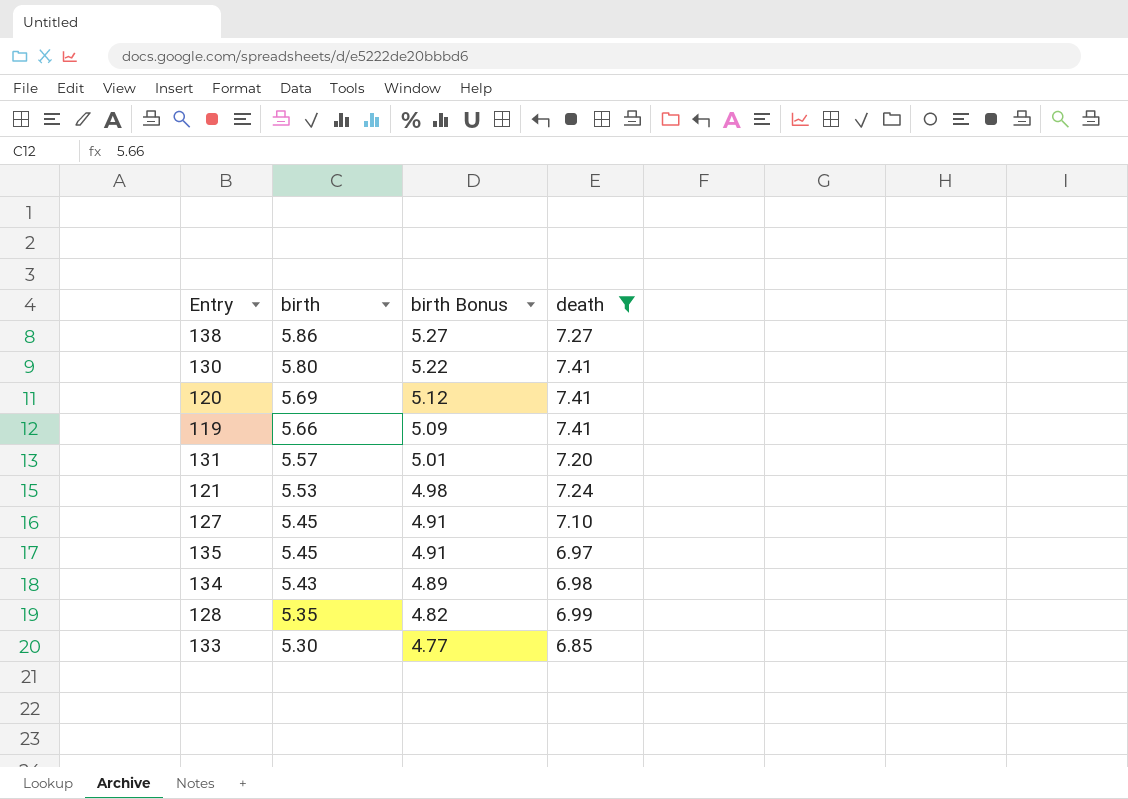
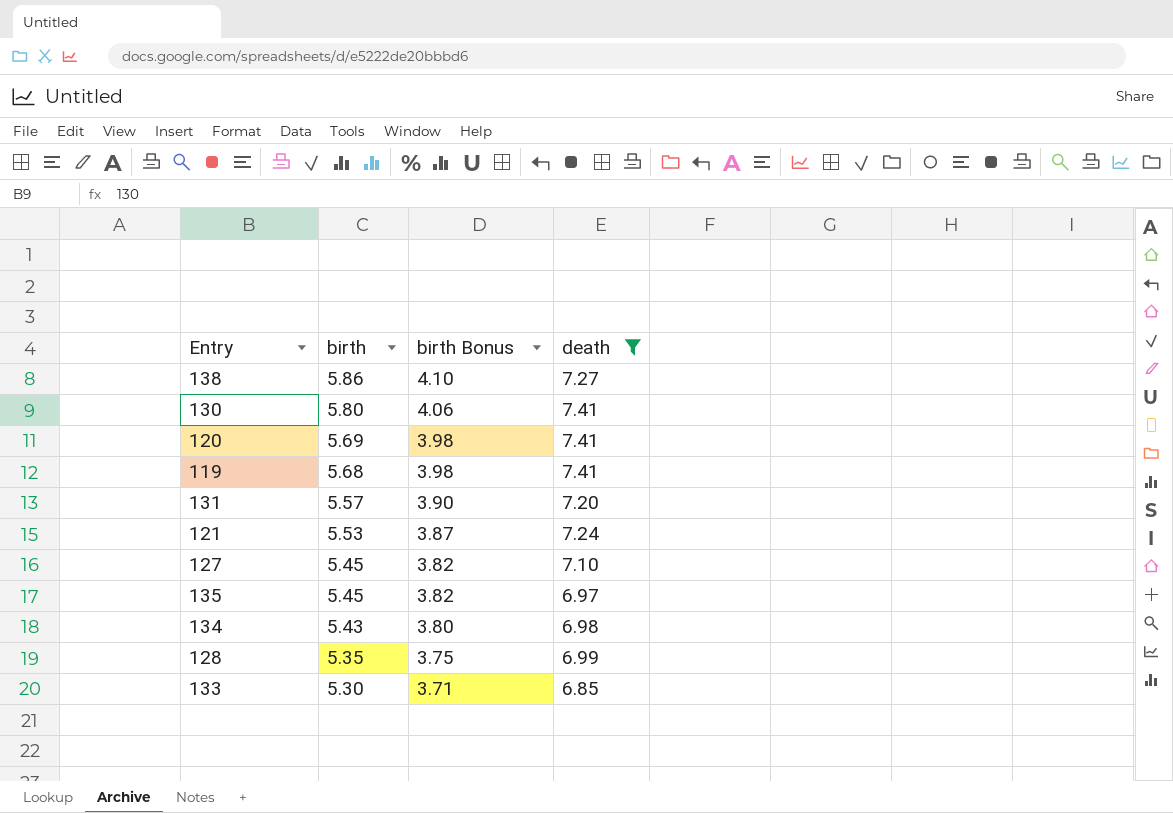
column birth Bonus | formula: [birth] * 0.9 -> [birth] * 0.7
119 | birth: 5.66 -> 5.68

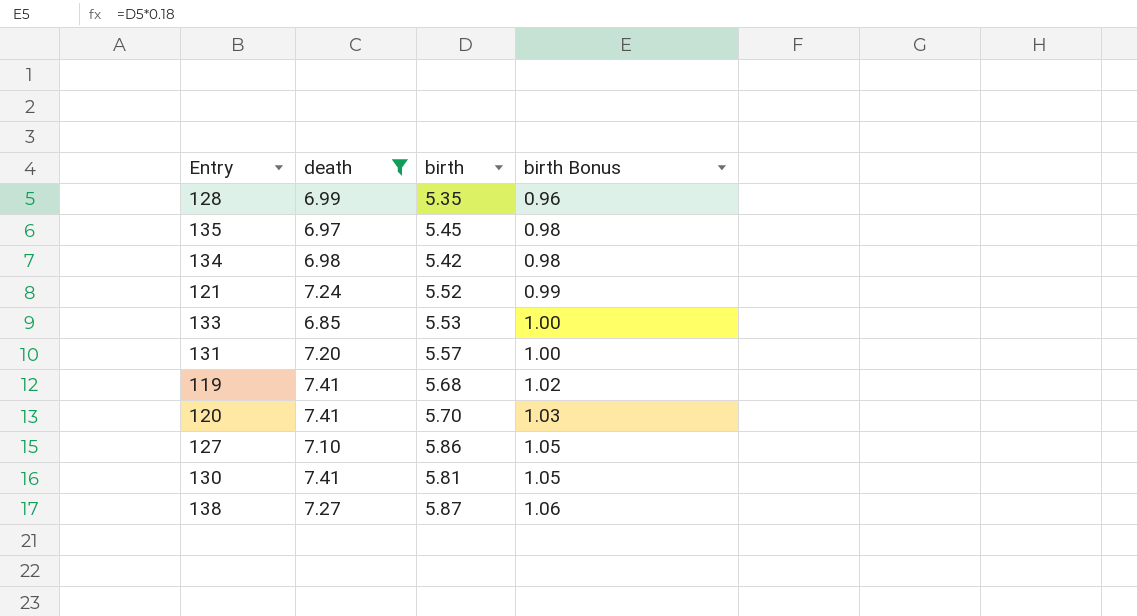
row order: birth descending -> birth Bonus ascending
column death | position: 4 -> 2
column birth Bonus | formula: [birth] * 0.7 -> [birth] * 0.18
134 | birth: 5.43 -> 5.42
121 | birth: 5.53 -> 5.52
133 | birth: 5.30 -> 5.53
120 | birth: 5.69 -> 5.70
127 | birth: 5.45 -> 5.86
130 | birth: 5.80 -> 5.81
138 | birth: 5.86 -> 5.87

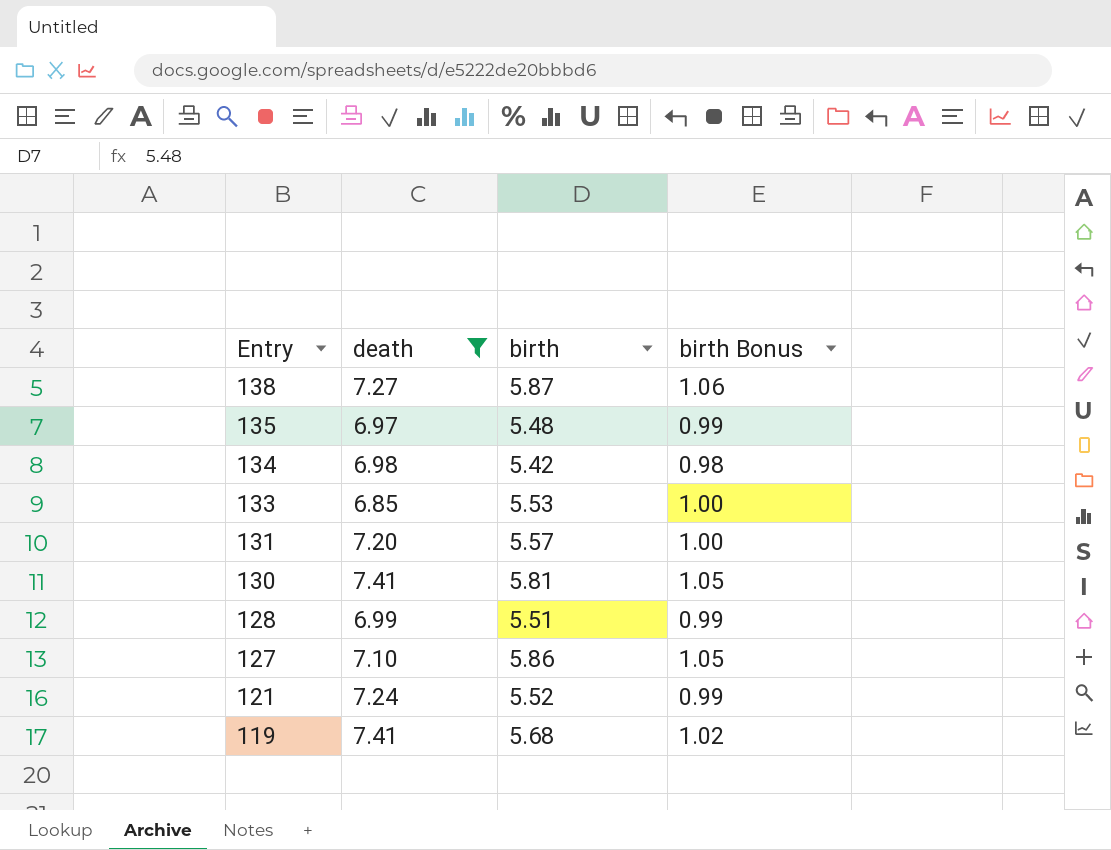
row order: birth Bonus ascending -> Entry descending
row 120: 7.41 | 5.70 | 1.03 -> none
135 | birth: 5.45 -> 5.48
135 | birth Bonus: 0.98 -> 0.99
128 | birth: 5.35 -> 5.51
128 | birth Bonus: 0.96 -> 0.99

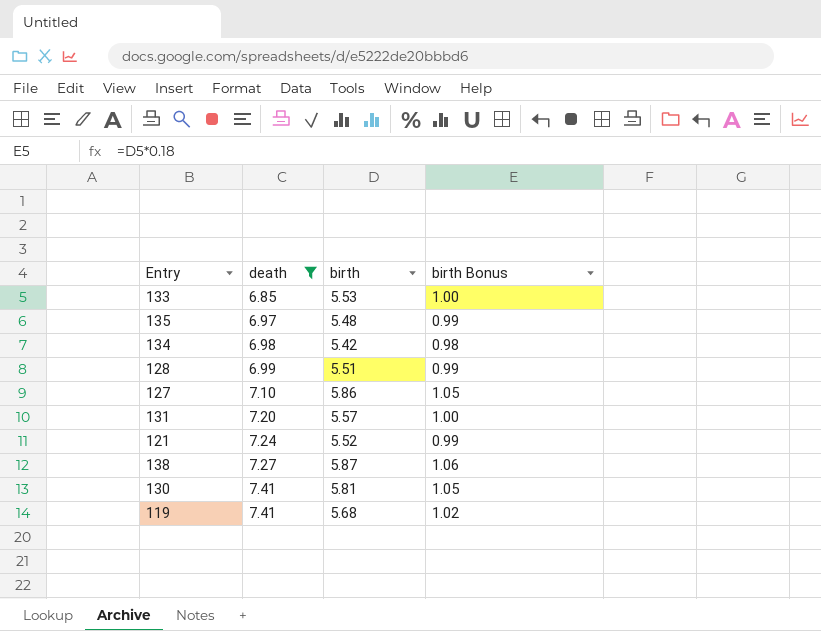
row order: Entry descending -> death ascending

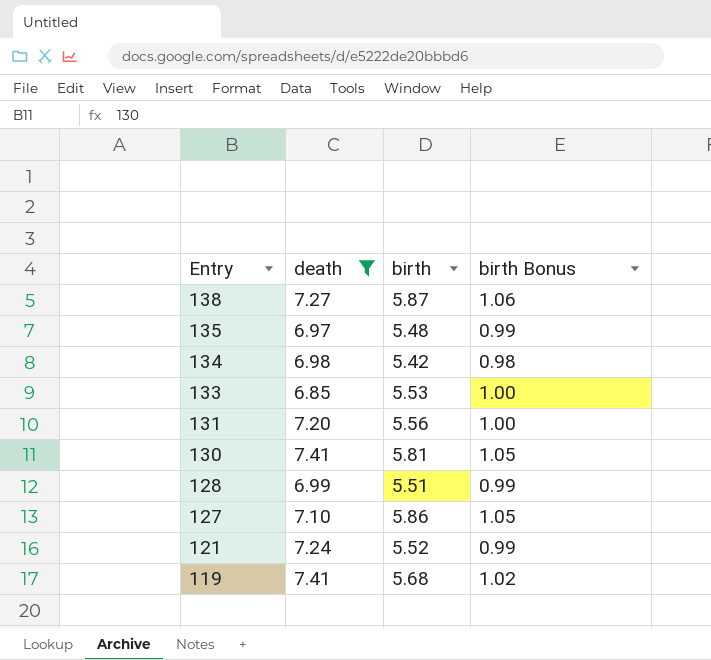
row order: death ascending -> Entry descending
131 | birth: 5.57 -> 5.56

